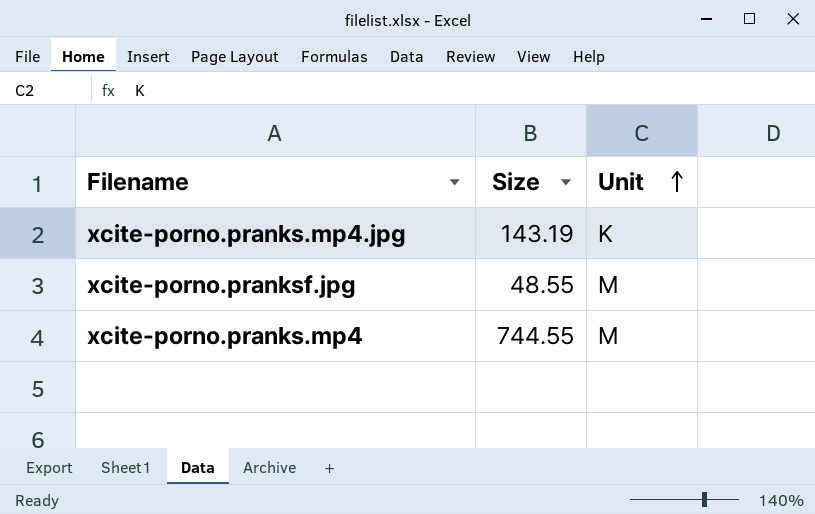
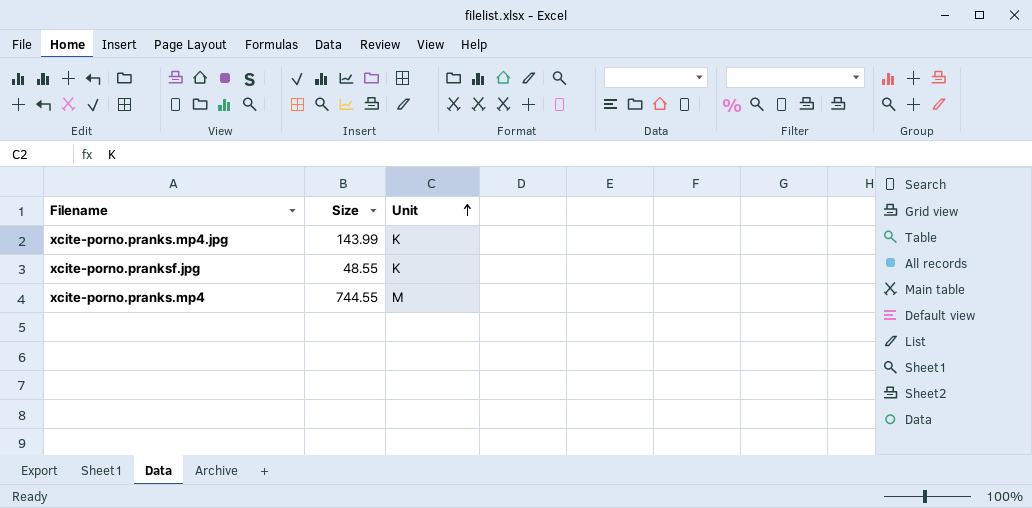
xcite-porno.pranks.mp4.jpg | Size: 143.19 -> 143.99
xcite-porno.pranksf.jpg | Unit: M -> K

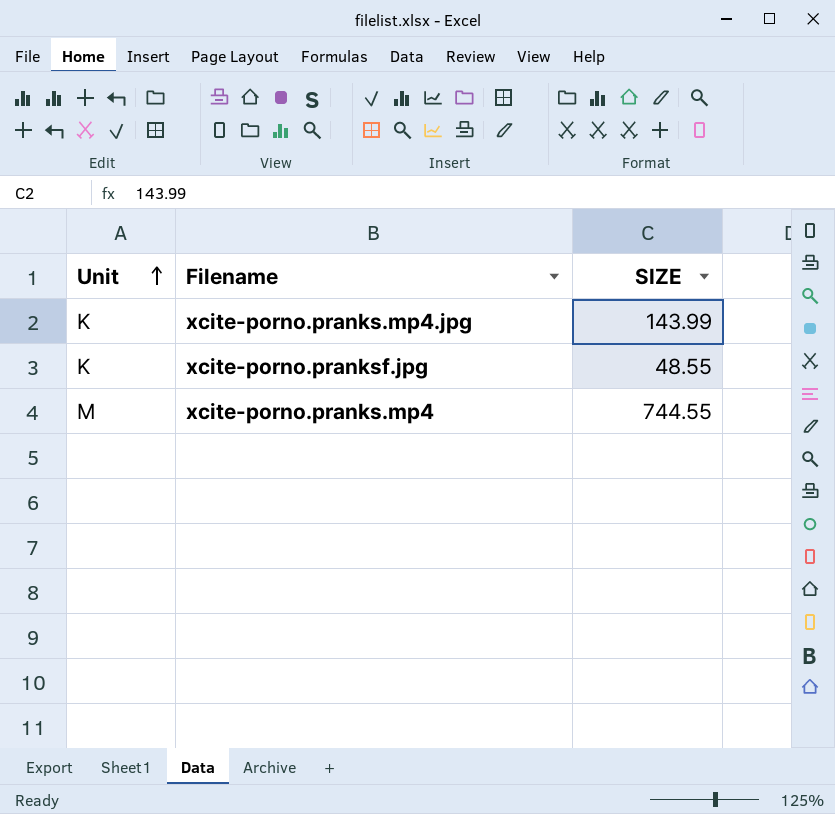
column Unit | position: 3 -> 1
column name: Size -> SIZE

